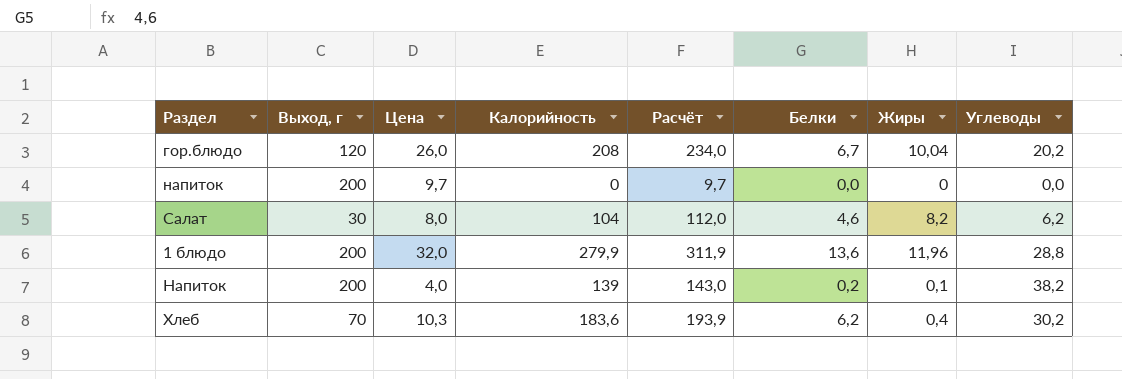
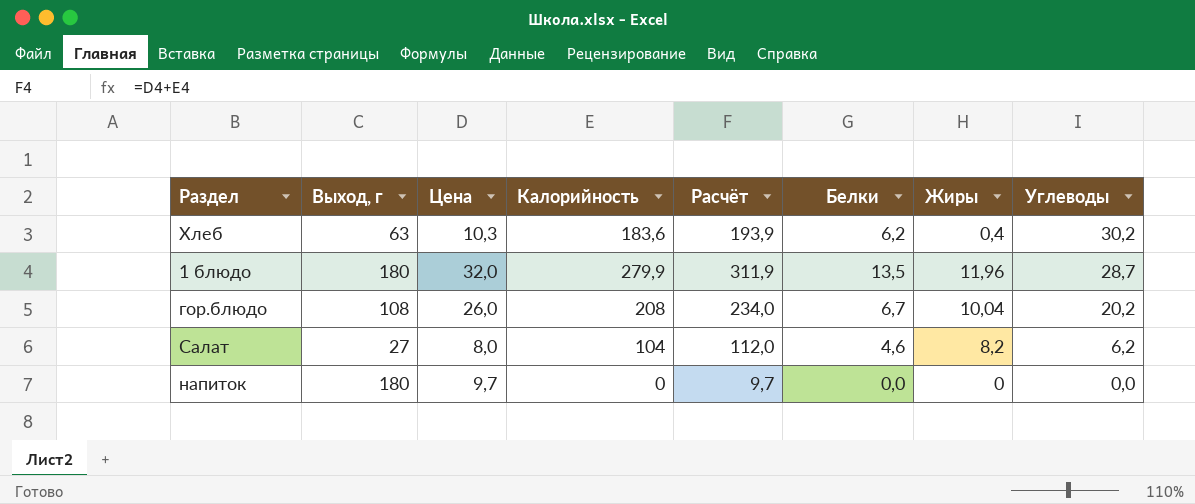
row order: none -> Углеводы descending
row Напиток: 200 | 4,0 | 139 | 143,0 | 0,2 | 0,1 | 38,2 -> none
Хлеб | Выход, г: 70 -> 63
1 блюдо | Выход, г: 200 -> 180
1 блюдо | Белки: 13,6 -> 13,5
1 блюдо | Углеводы: 28,8 -> 28,7
гор.блюдо | Выход, г: 120 -> 108
Салат | Выход, г: 30 -> 27
напиток | Выход, г: 200 -> 180

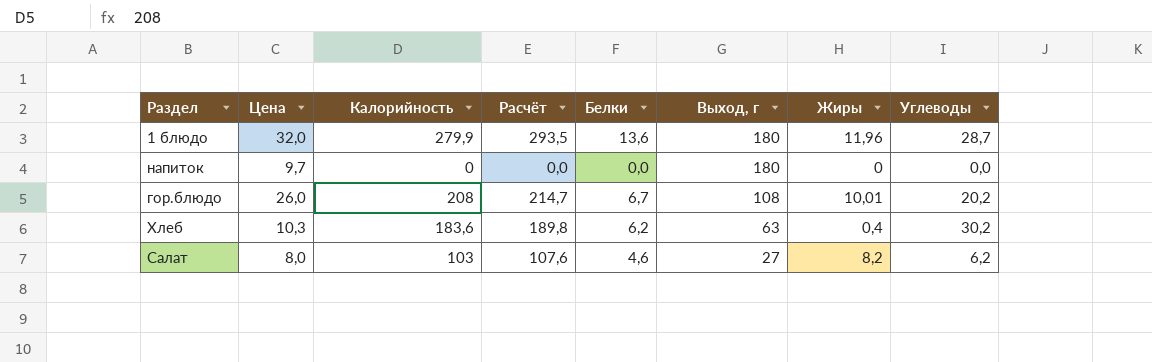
row order: Углеводы descending -> Выход, г descending
column Расчёт | formula: [Цена] + [Калорийность] -> [Калорийность] + [Белки]
column Выход, г | position: 2 -> 6
1 блюдо | Белки: 13,5 -> 13,6
гор.блюдо | Жиры: 10,04 -> 10,01
Салат | Калорийность: 104 -> 103

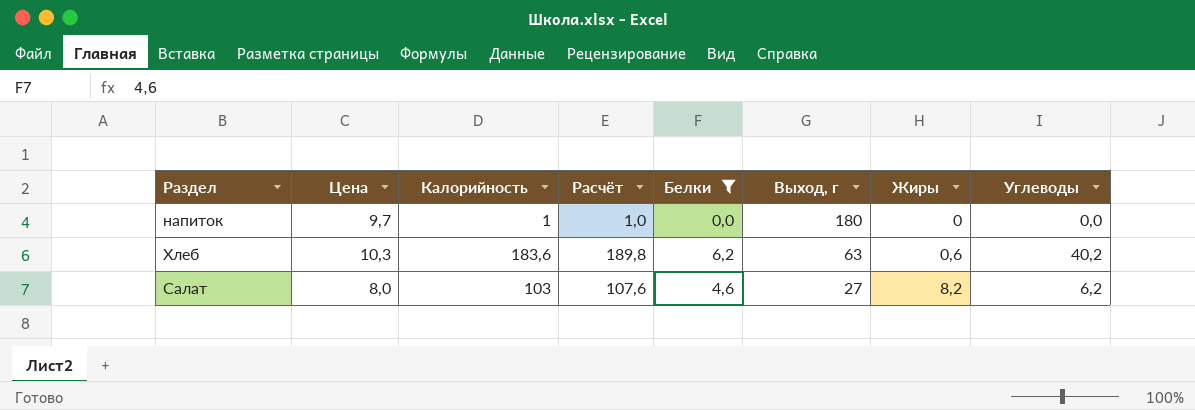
filter: none -> Белки <= 6,2
напиток | Калорийность: 0 -> 1
напиток | Расчёт: 0,0 -> 1,0
Хлеб | Жиры: 0,4 -> 0,6
Хлеб | Углеводы: 30,2 -> 40,2

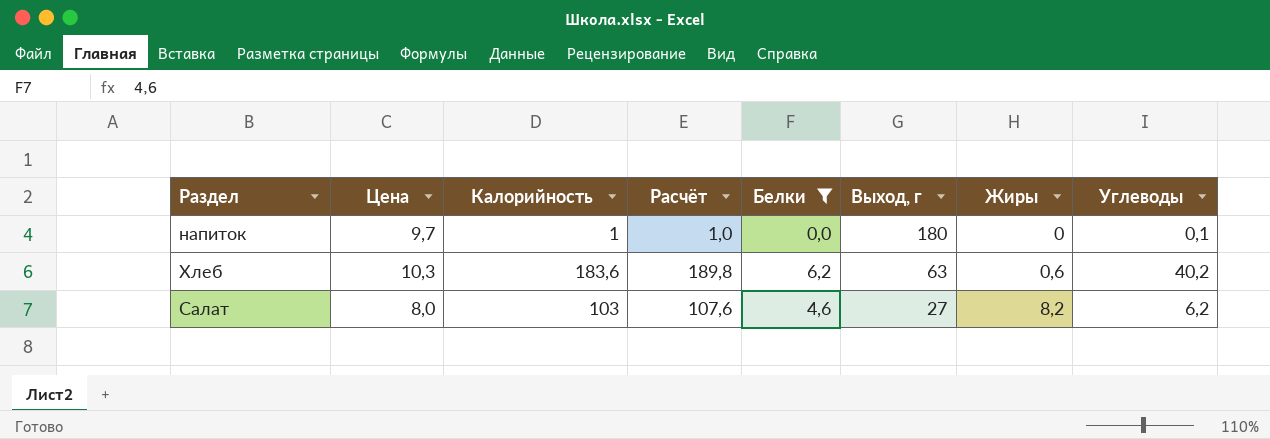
напиток | Углеводы: 0,0 -> 0,1

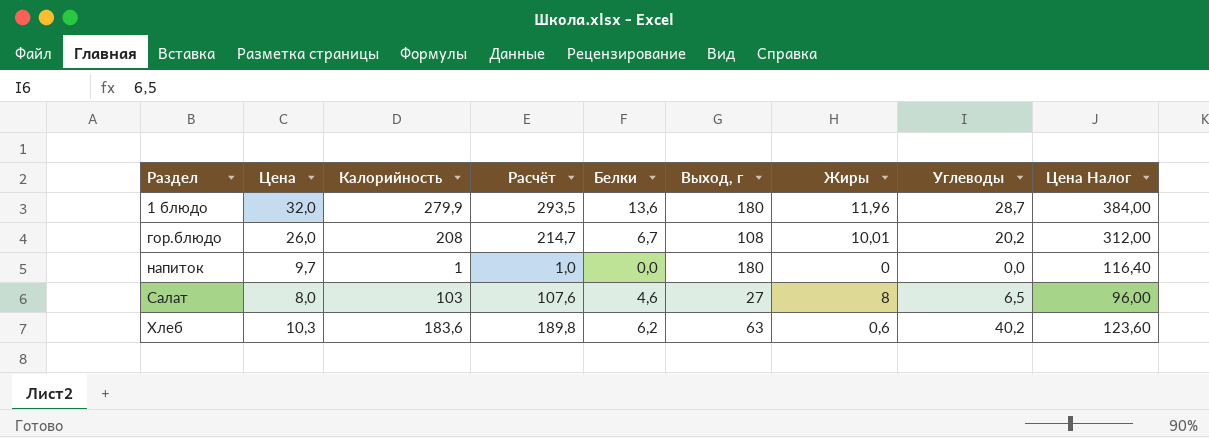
filter: Белки <= 6,2 -> none
row order: Выход, г descending -> Раздел ascending
column Цена Налог | formula: none -> [Цена] * 12
напиток | Углеводы: 0,1 -> 0,0
Салат | Жиры: 8,2 -> 8
Салат | Углеводы: 6,2 -> 6,5

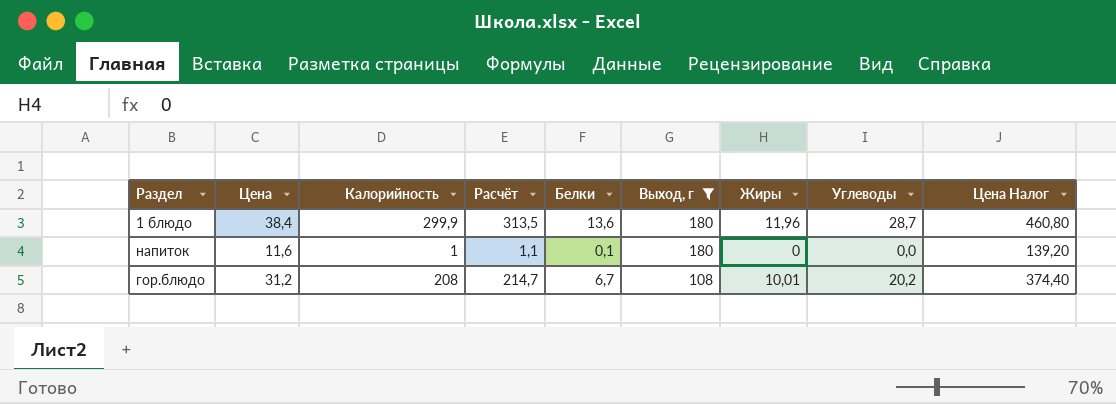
filter: none -> Выход, г >= 108
row order: Раздел ascending -> Выход, г descending
1 блюдо | Цена: 32,0 -> 38,4
1 блюдо | Калорийность: 279,9 -> 299,9
1 блюдо | Расчёт: 293,5 -> 313,5
1 блюдо | Цена Налог: 384,00 -> 460,80
напиток | Цена: 9,7 -> 11,6
напиток | Расчёт: 1,0 -> 1,1
напиток | Белки: 0,0 -> 0,1
напиток | Цена Налог: 116,40 -> 139,20
гор.блюдо | Цена: 26,0 -> 31,2
гор.блюдо | Цена Налог: 312,00 -> 374,40

